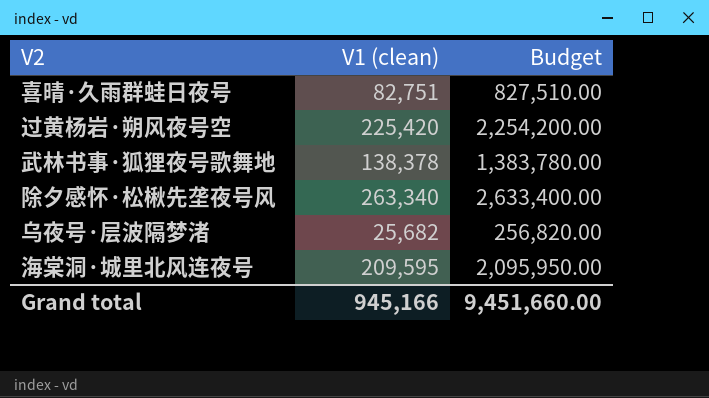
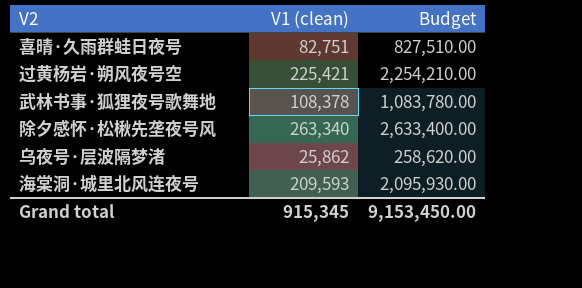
过黄杨岩·朔风夜号空 | V1 (clean): 225,420 -> 225,421
过黄杨岩·朔风夜号空 | Budget: 2,254,200.00 -> 2,254,210.00
武林书事·狐狸夜号歌舞地 | V1 (clean): 138,378 -> 108,378
武林书事·狐狸夜号歌舞地 | Budget: 1,383,780.00 -> 1,083,780.00
乌夜号·层波隔梦渚 | V1 (clean): 25,682 -> 25,862
乌夜号·层波隔梦渚 | Budget: 256,820.00 -> 258,620.00
海棠洞·城里北风连夜号 | V1 (clean): 209,595 -> 209,593
海棠洞·城里北风连夜号 | Budget: 2,095,950.00 -> 2,095,930.00
Grand total | V1 (clean): 945,166 -> 915,345
Grand total | Budget: 9,451,660.00 -> 9,153,450.00

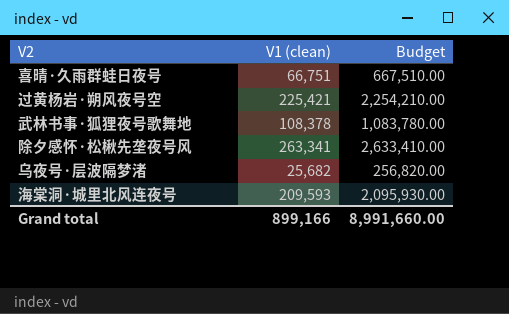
喜晴·久雨群蛙日夜号 | V1 (clean): 82,751 -> 66,751
喜晴·久雨群蛙日夜号 | Budget: 827,510.00 -> 667,510.00
除夕感怀·松楸先垄夜号风 | V1 (clean): 263,340 -> 263,341
除夕感怀·松楸先垄夜号风 | Budget: 2,633,400.00 -> 2,633,410.00
乌夜号·层波隔梦渚 | V1 (clean): 25,862 -> 25,682
乌夜号·层波隔梦渚 | Budget: 258,620.00 -> 256,820.00
Grand total | V1 (clean): 915,345 -> 899,166
Grand total | Budget: 9,153,450.00 -> 8,991,660.00

